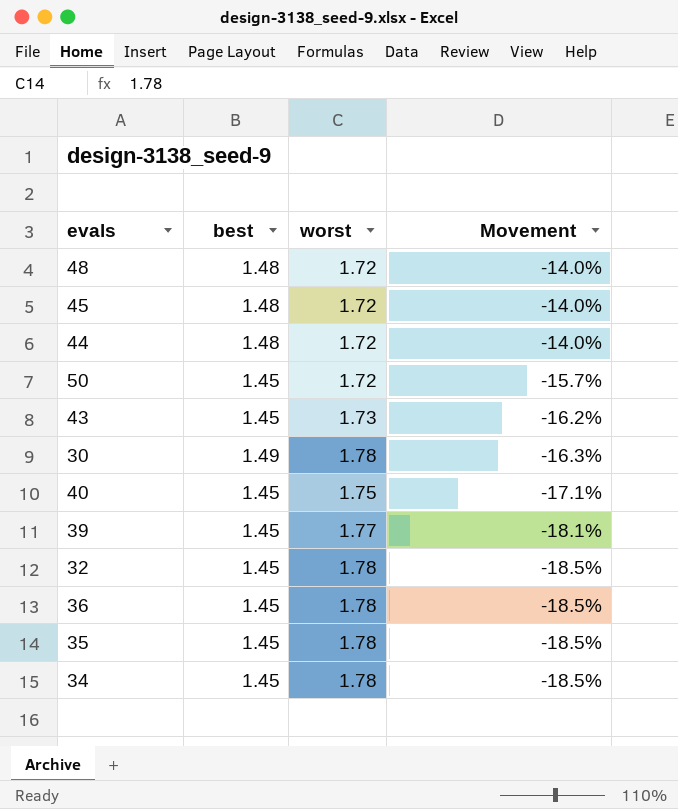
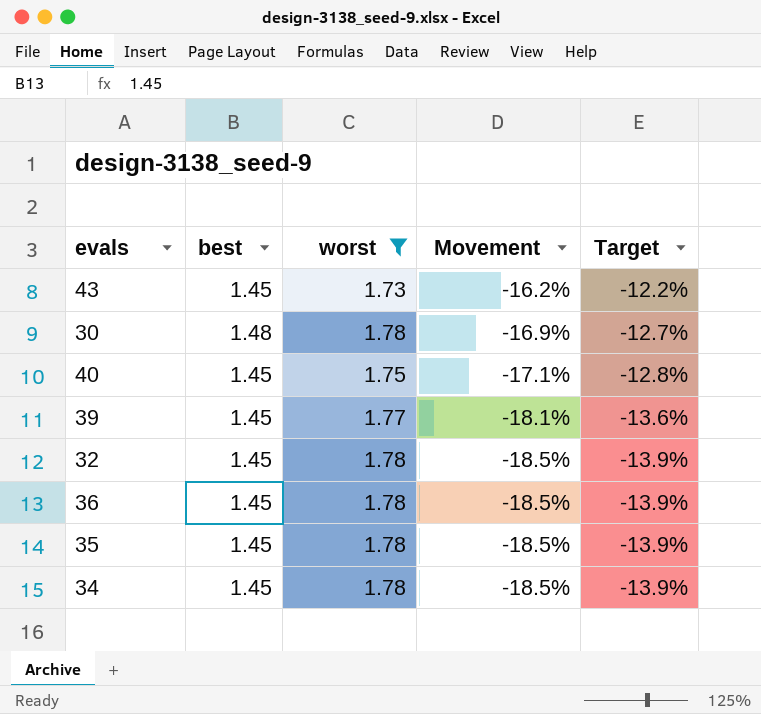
filter: none -> worst != 1.72
column Target | formula: none -> [Movement] * 0.75
30 | best: 1.49 -> 1.48
30 | Movement: -16.3% -> -16.9%

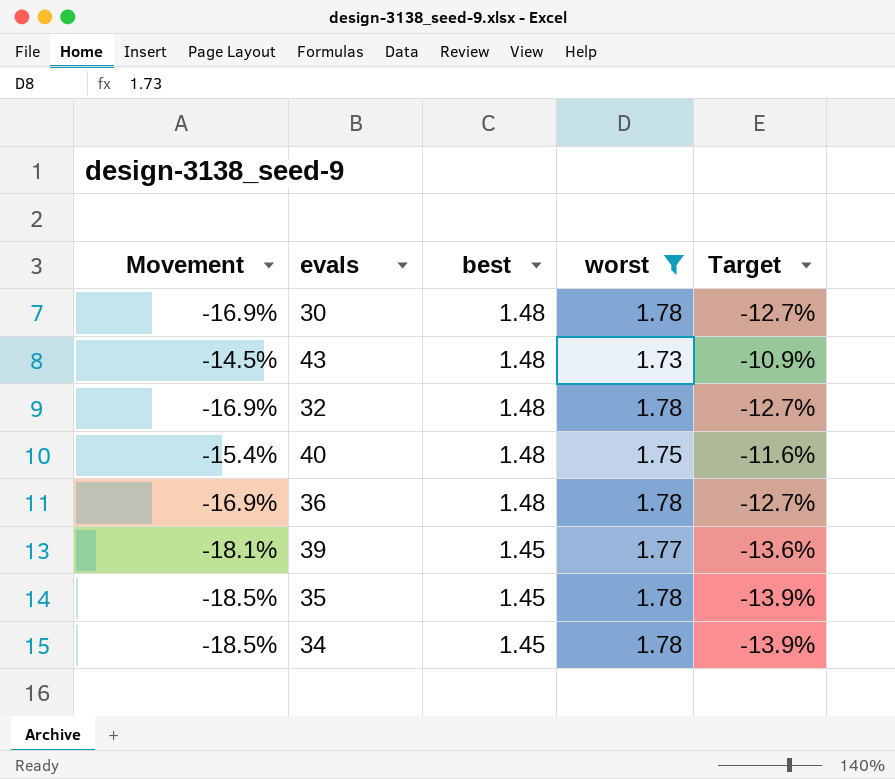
row order: Movement descending -> best descending
column Movement | position: 4 -> 1
43 | Movement: -16.2% -> -14.5%
43 | best: 1.45 -> 1.48
43 | Target: -12.2% -> -10.9%
32 | Movement: -18.5% -> -16.9%
32 | best: 1.45 -> 1.48
32 | Target: -13.9% -> -12.7%
40 | Movement: -17.1% -> -15.4%
40 | best: 1.45 -> 1.48
40 | Target: -12.8% -> -11.6%
36 | Movement: -18.5% -> -16.9%
36 | best: 1.45 -> 1.48
36 | Target: -13.9% -> -12.7%

